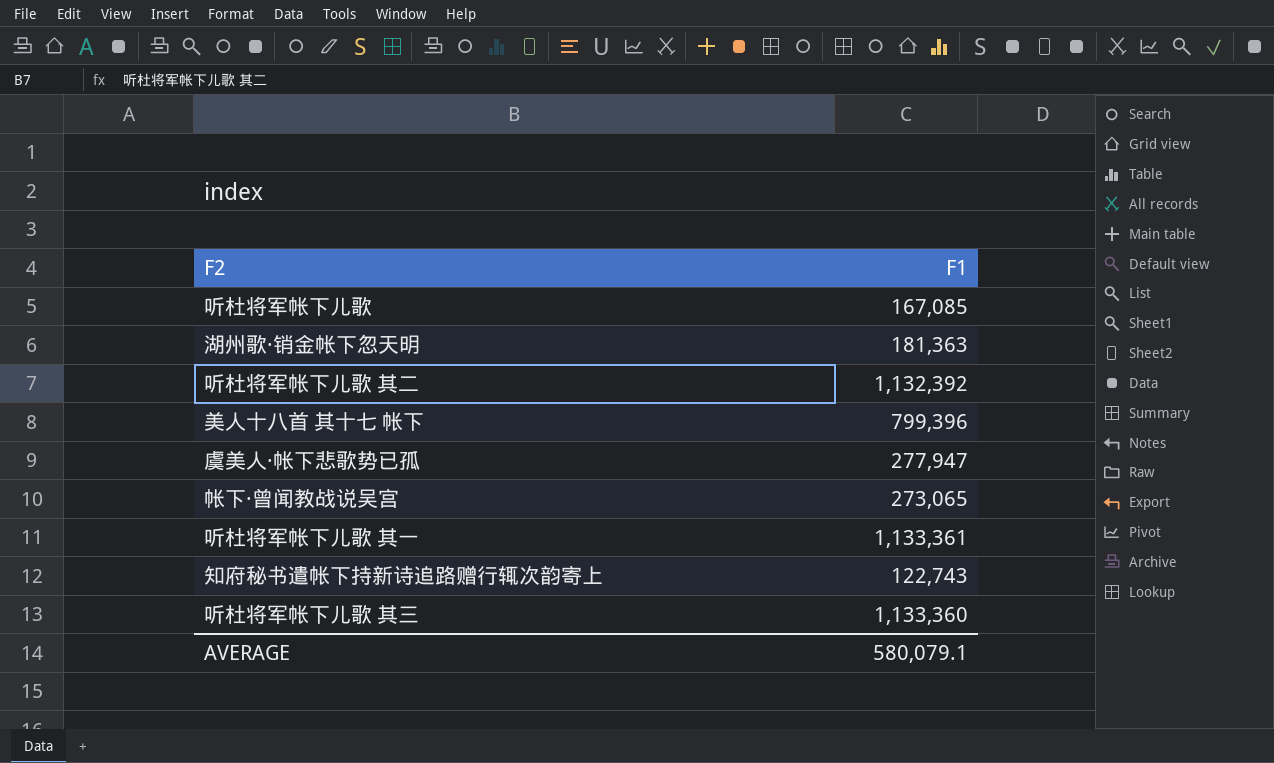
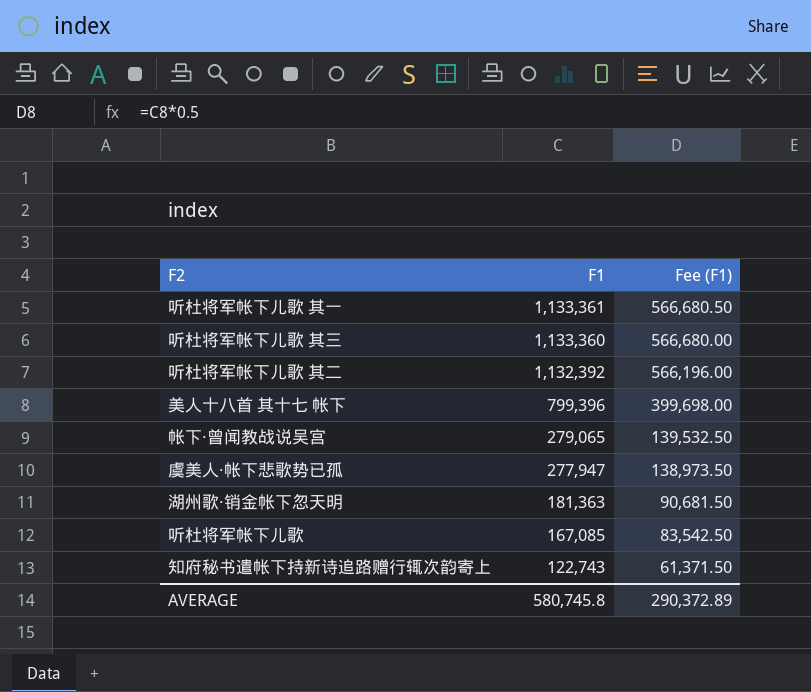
row order: none -> F1 descending
column Fee (F1) | formula: none -> [F1] * 0.5
帐下·曾闻教战说吴宫 | F1: 273,065 -> 279,065
AVERAGE | F1: 580,079.1 -> 580,745.8

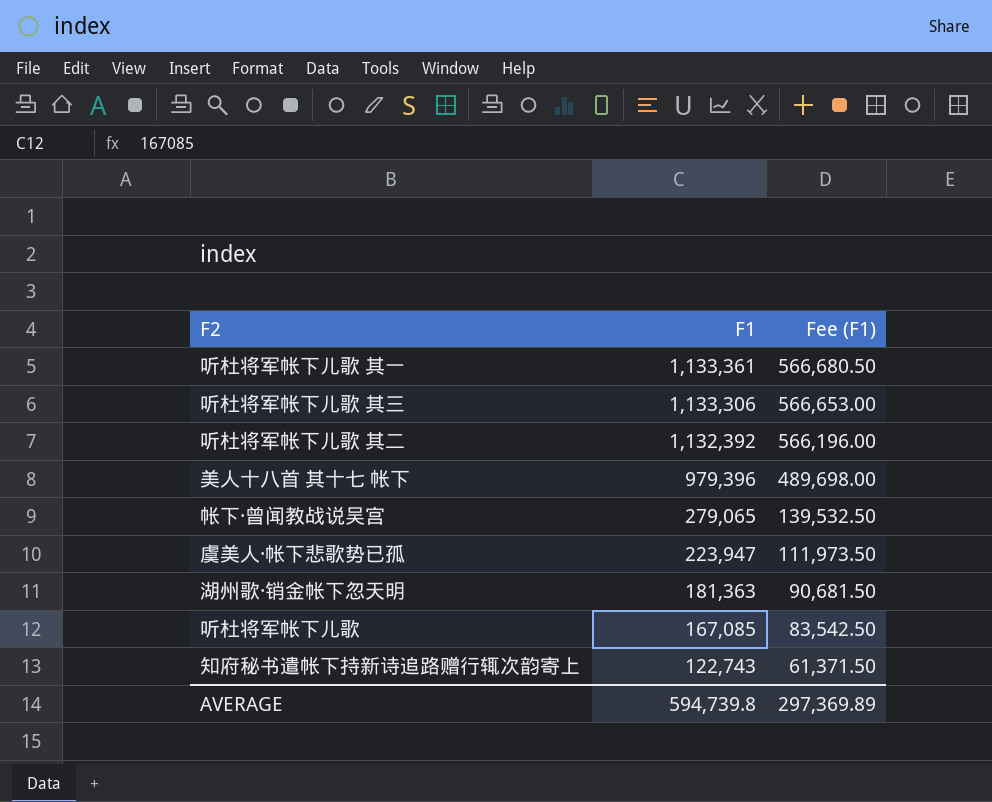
听杜将军帐下儿歌 其三 | F1: 1,133,360 -> 1,133,306
听杜将军帐下儿歌 其三 | Fee (F1): 566,680.00 -> 566,653.00
美人十八首 其十七 帐下 | F1: 799,396 -> 979,396
美人十八首 其十七 帐下 | Fee (F1): 399,698.00 -> 489,698.00
虞美人·帐下悲歌势已孤 | F1: 277,947 -> 223,947
虞美人·帐下悲歌势已孤 | Fee (F1): 138,973.50 -> 111,973.50
AVERAGE | F1: 580,745.8 -> 594,739.8
AVERAGE | Fee (F1): 290,372.89 -> 297,369.89

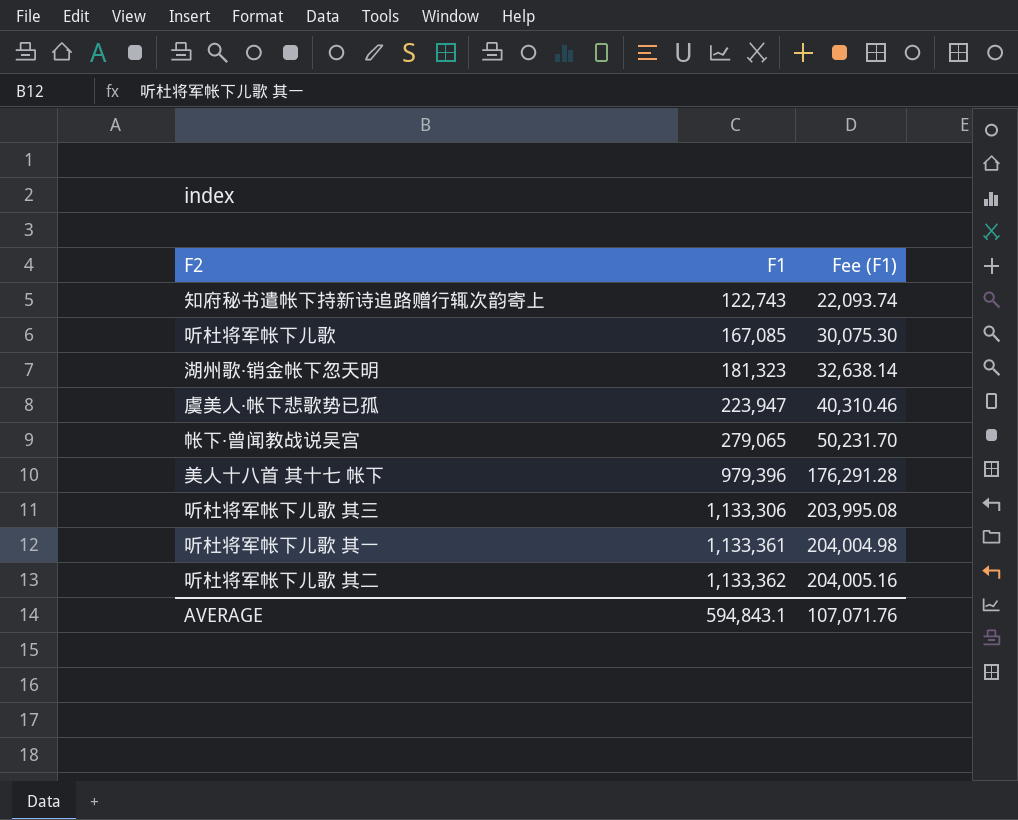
row order: F1 descending -> F1 ascending
column Fee (F1) | formula: [F1] * 0.5 -> [F1] * 0.18
湖州歌·销金帐下忽天明 | F1: 181,363 -> 181,323
听杜将军帐下儿歌 其二 | F1: 1,132,392 -> 1,133,362
AVERAGE | F1: 594,739.8 -> 594,843.1
AVERAGE | Fee (F1): 297,369.89 -> 107,071.76

